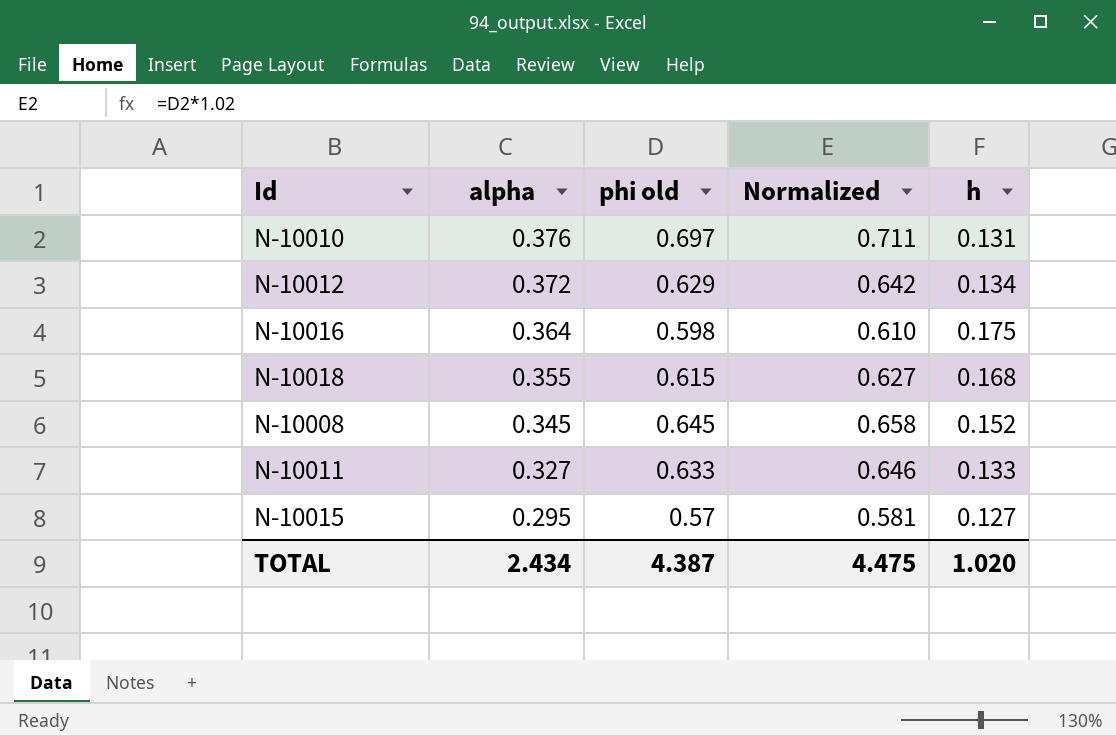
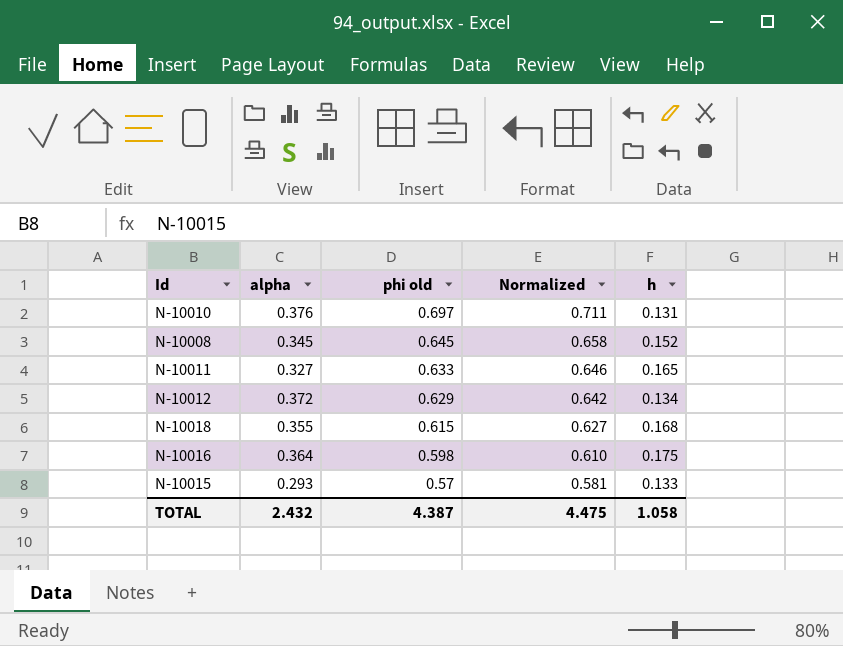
row order: alpha descending -> phi old descending
N-10011 | h: 0.133 -> 0.165
N-10015 | alpha: 0.295 -> 0.293
N-10015 | h: 0.127 -> 0.133
TOTAL | alpha: 2.434 -> 2.432
TOTAL | h: 1.020 -> 1.058

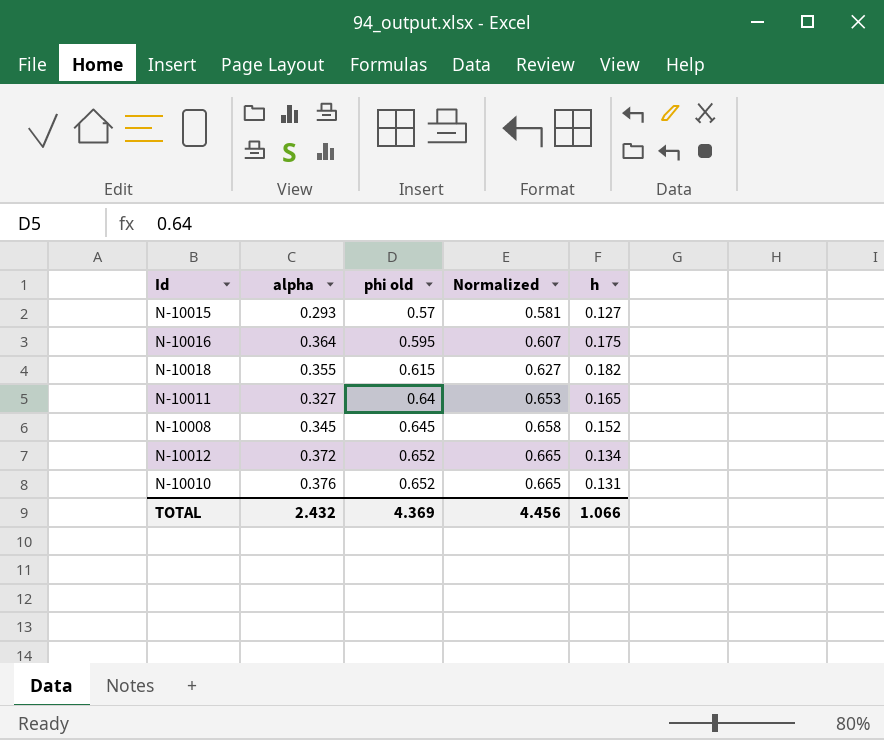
row order: phi old descending -> phi old ascending
N-10015 | h: 0.133 -> 0.127
N-10016 | phi old: 0.598 -> 0.595
N-10016 | Normalized: 0.610 -> 0.607
N-10018 | h: 0.168 -> 0.182
N-10011 | phi old: 0.633 -> 0.64
N-10011 | Normalized: 0.646 -> 0.653
N-10012 | phi old: 0.629 -> 0.652
N-10012 | Normalized: 0.642 -> 0.665
N-10010 | phi old: 0.697 -> 0.652
N-10010 | Normalized: 0.711 -> 0.665
TOTAL | phi old: 4.387 -> 4.369
TOTAL | Normalized: 4.475 -> 4.456
TOTAL | h: 1.058 -> 1.066

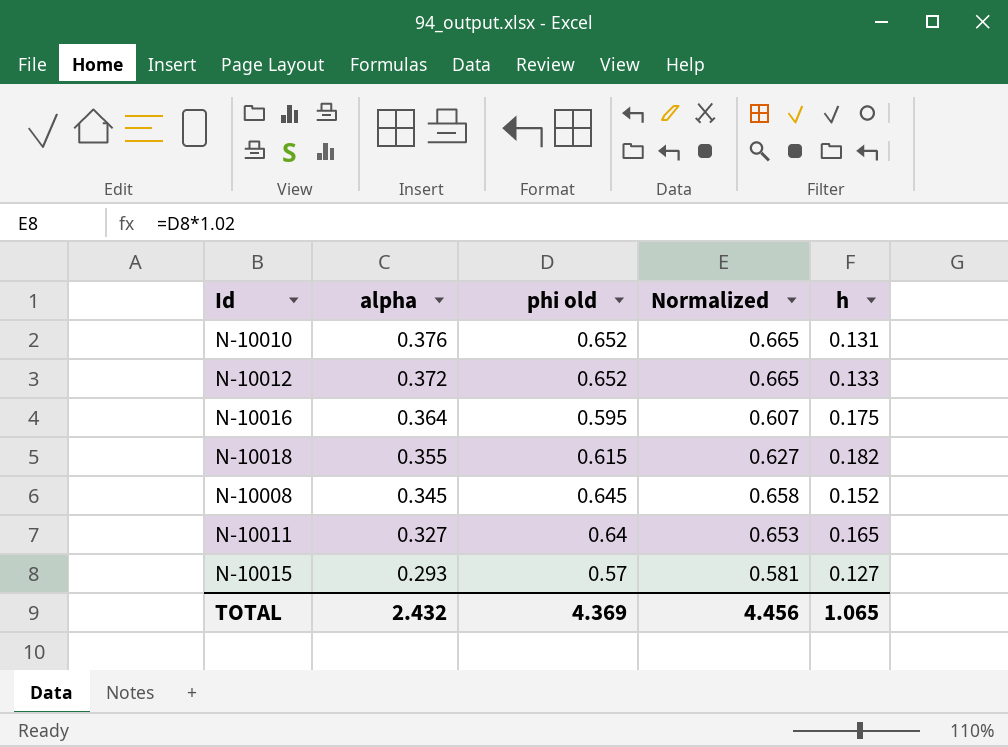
row order: phi old ascending -> alpha descending
N-10012 | h: 0.134 -> 0.133
TOTAL | h: 1.066 -> 1.065

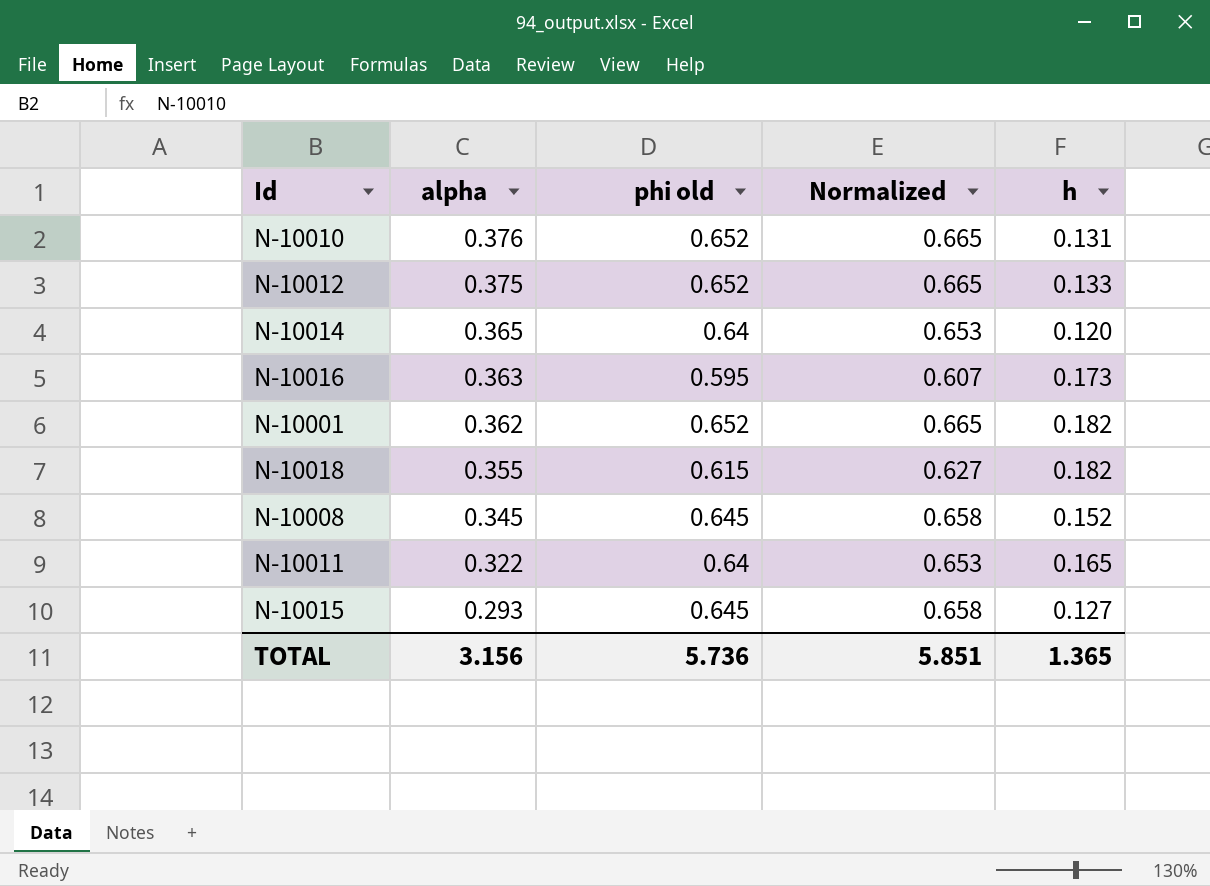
N-10012 | alpha: 0.372 -> 0.375
row N-10014: none -> 0.365 | 0.64 | 0.653 | 0.120
N-10016 | alpha: 0.364 -> 0.363
N-10016 | h: 0.175 -> 0.173
row N-10001: none -> 0.362 | 0.652 | 0.665 | 0.182
N-10011 | alpha: 0.327 -> 0.322
N-10015 | phi old: 0.57 -> 0.645
N-10015 | Normalized: 0.581 -> 0.658
TOTAL | alpha: 2.432 -> 3.156
TOTAL | phi old: 4.369 -> 5.736
TOTAL | Normalized: 4.456 -> 5.851
TOTAL | h: 1.065 -> 1.365

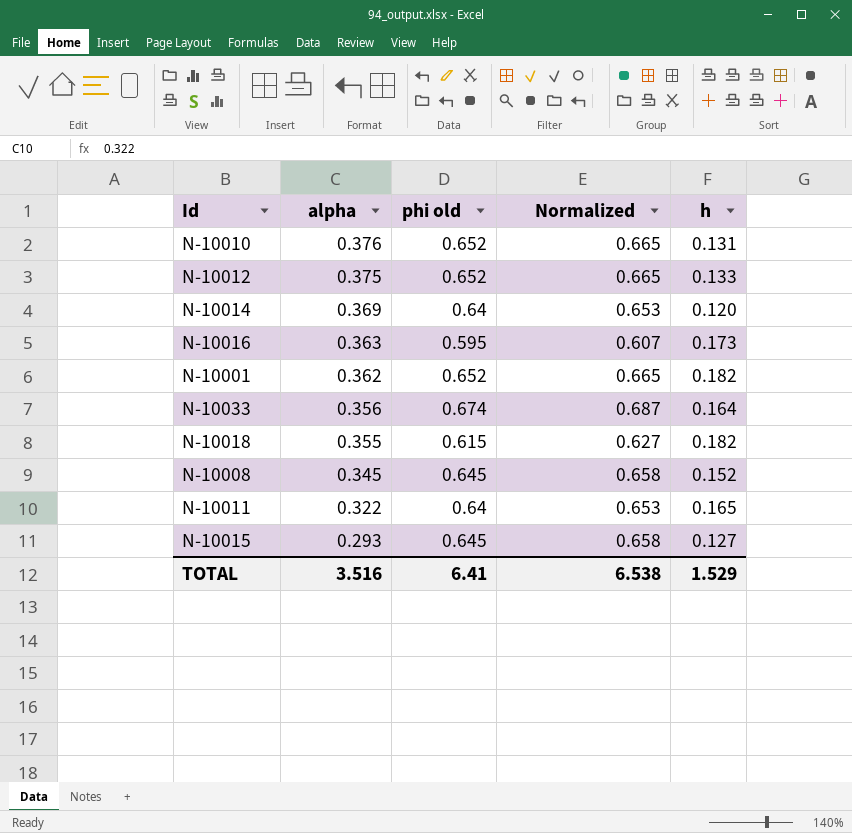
N-10014 | alpha: 0.365 -> 0.369
row N-10033: none -> 0.356 | 0.674 | 0.687 | 0.164
TOTAL | alpha: 3.156 -> 3.516
TOTAL | phi old: 5.736 -> 6.41
TOTAL | Normalized: 5.851 -> 6.538
TOTAL | h: 1.365 -> 1.529

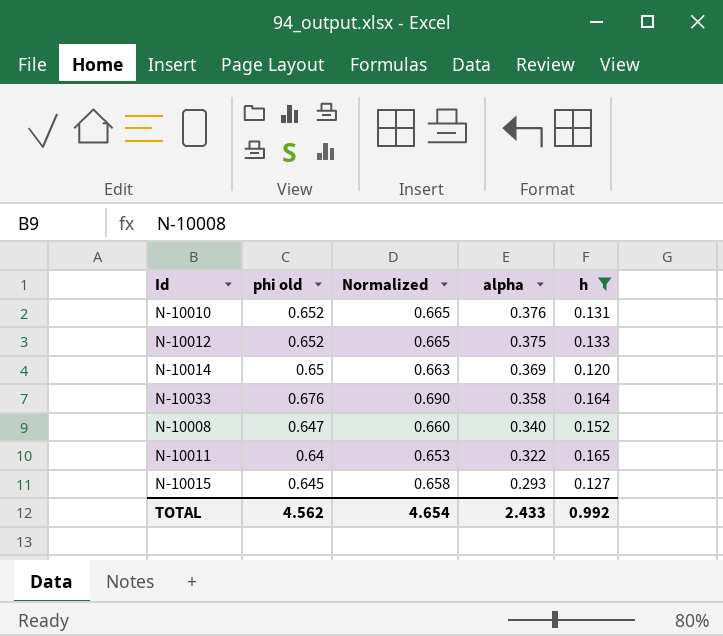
filter: none -> h <= 0.165
column alpha | position: 2 -> 4
N-10014 | phi old: 0.64 -> 0.65
N-10014 | Normalized: 0.653 -> 0.663
N-10033 | phi old: 0.674 -> 0.676
N-10033 | Normalized: 0.687 -> 0.690
N-10033 | alpha: 0.356 -> 0.358
N-10008 | phi old: 0.645 -> 0.647
N-10008 | Normalized: 0.658 -> 0.660
N-10008 | alpha: 0.345 -> 0.340
TOTAL | phi old: 6.41 -> 4.562
TOTAL | Normalized: 6.538 -> 4.654
TOTAL | alpha: 3.516 -> 2.433
TOTAL | h: 1.529 -> 0.992

